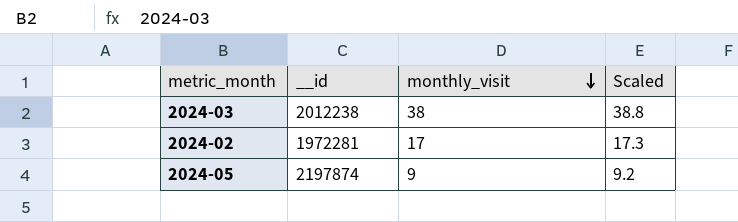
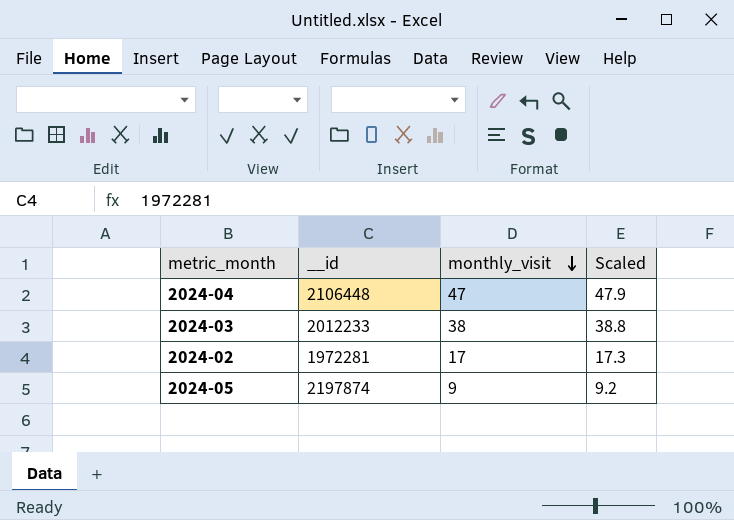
row 2024-04: none -> 2106448 | 47 | 47.9
2024-03 | __id: 2012238 -> 2012233

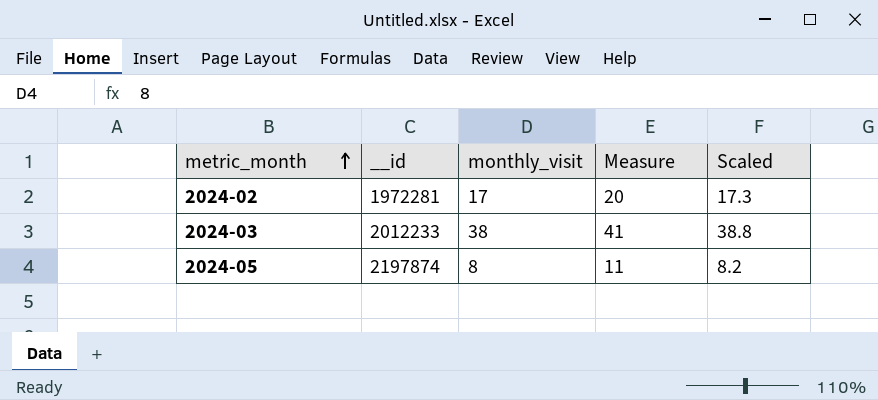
row order: monthly_visit descending -> metric_month ascending
column Measure | formula: none -> [monthly_visit] + 3
row 2024-04: 2106448 | 47 | 47.9 -> none
2024-05 | monthly_visit: 9 -> 8
2024-05 | Scaled: 9.2 -> 8.2

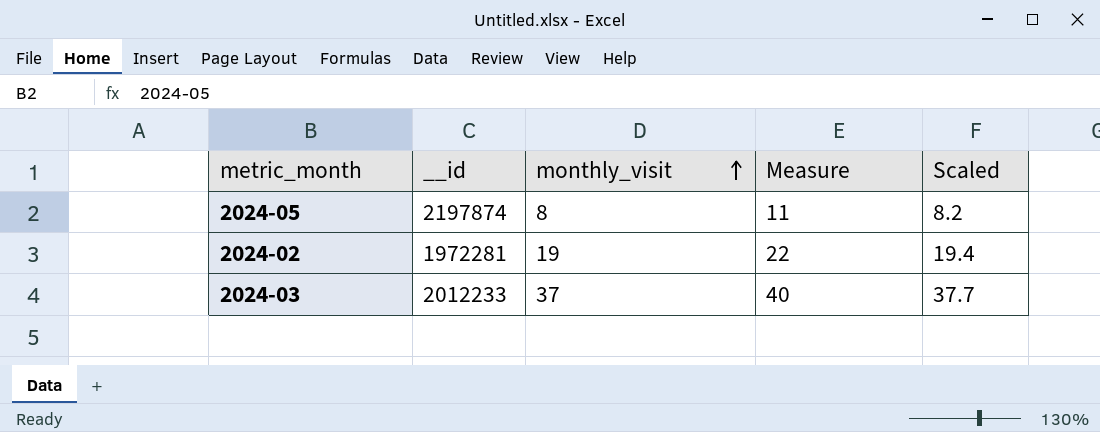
row order: metric_month ascending -> monthly_visit ascending
2024-02 | monthly_visit: 17 -> 19
2024-02 | Measure: 20 -> 22
2024-02 | Scaled: 17.3 -> 19.4
2024-03 | monthly_visit: 38 -> 37
2024-03 | Measure: 41 -> 40
2024-03 | Scaled: 38.8 -> 37.7

